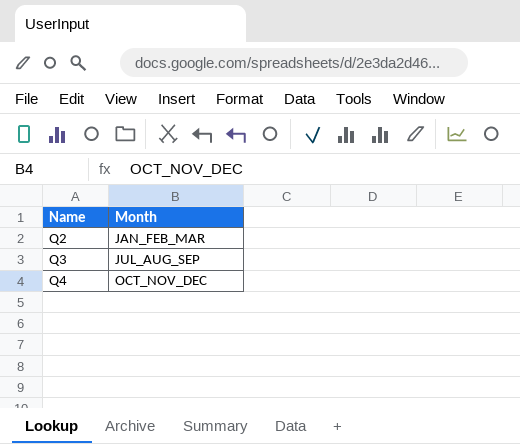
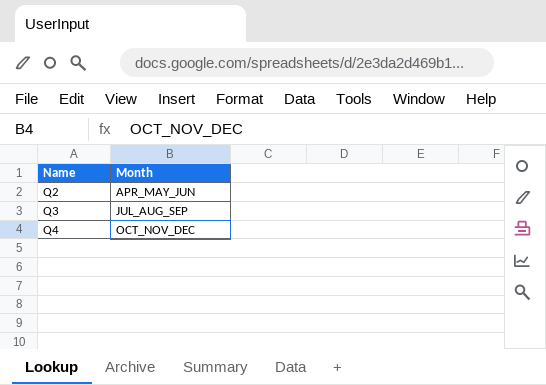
Q2 | Month: JAN_FEB_MAR -> APR_MAY_JUN

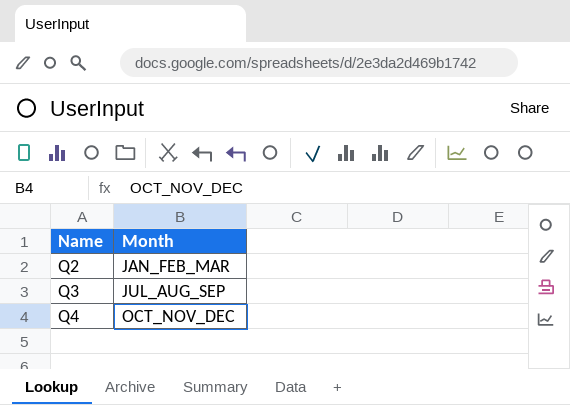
Q2 | Month: APR_MAY_JUN -> JAN_FEB_MAR

